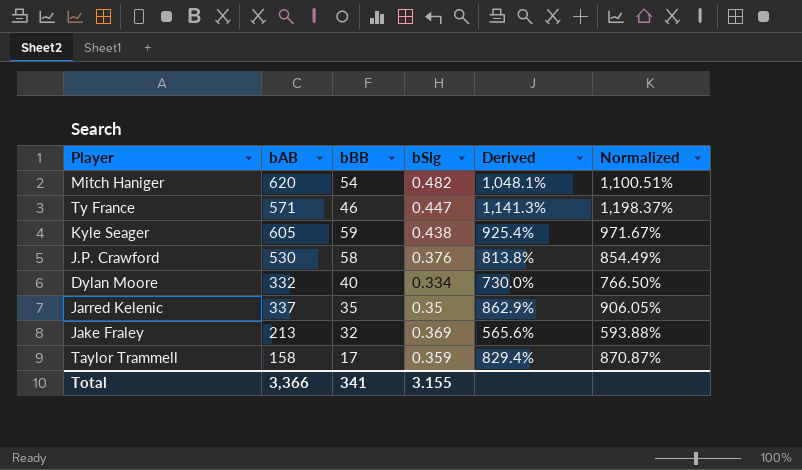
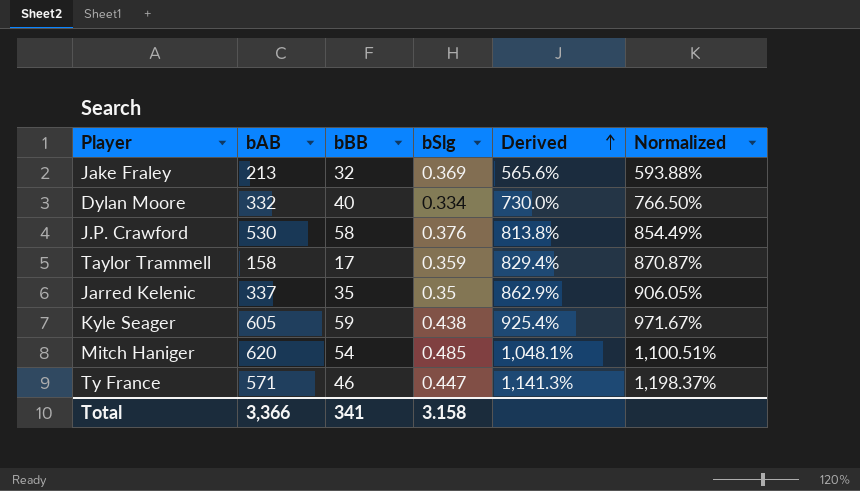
row order: none -> Derived ascending
Mitch Haniger | bSlg: 0.482 -> 0.485
Total | bSlg: 3.155 -> 3.158

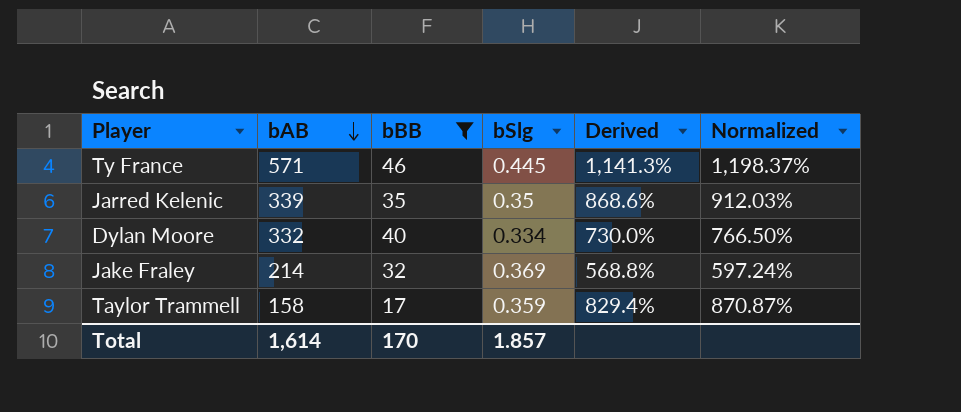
filter: none -> bBB <= 46
row order: Derived ascending -> bAB descending
Ty France | bSlg: 0.447 -> 0.445
Jarred Kelenic | bAB: 337 -> 339
Jarred Kelenic | Derived: 862.9% -> 868.6%
Jarred Kelenic | Normalized: 906.05% -> 912.03%
Jake Fraley | bAB: 213 -> 214
Jake Fraley | Derived: 565.6% -> 568.8%
Jake Fraley | Normalized: 593.88% -> 597.24%
Total | bAB: 3,366 -> 1,614
Total | bBB: 341 -> 170
Total | bSlg: 3.158 -> 1.857

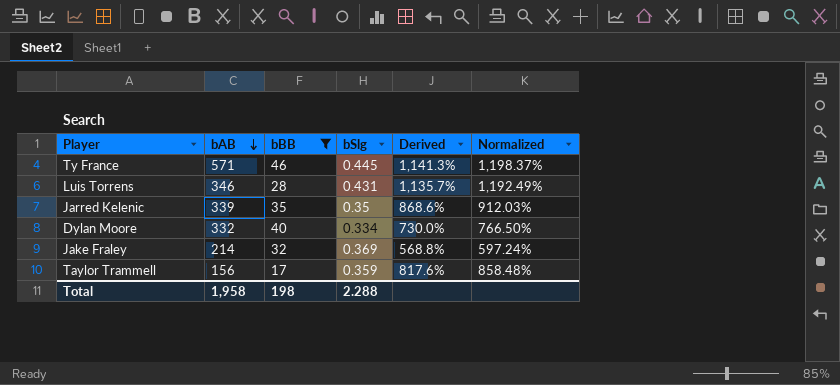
row Luis Torrens: none -> 346 | 28 | 0.431 | 1,135.7% | 1,192.49%
Taylor Trammell | bAB: 158 -> 156
Taylor Trammell | Derived: 829.4% -> 817.6%
Taylor Trammell | Normalized: 870.87% -> 858.48%
Total | bAB: 1,614 -> 1,958
Total | bBB: 170 -> 198
Total | bSlg: 1.857 -> 2.288

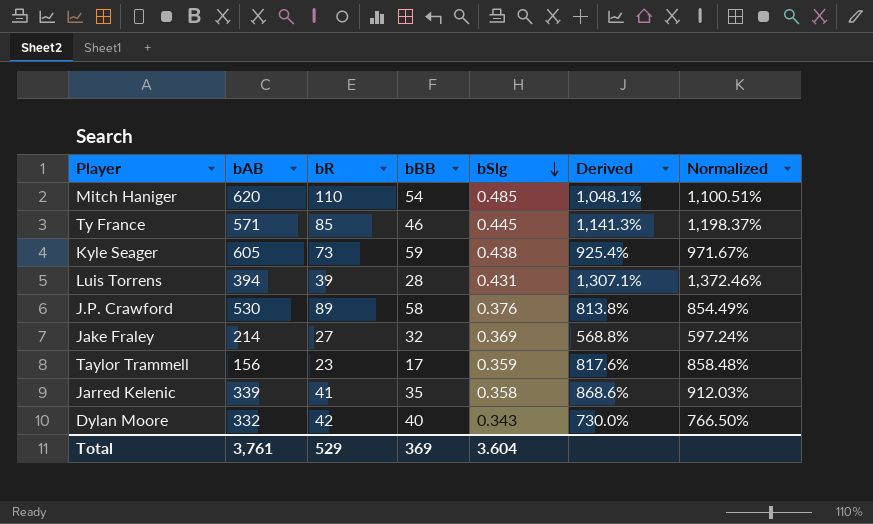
filter: bBB <= 46 -> none
row order: bAB descending -> bSlg descending
column bR | position: none -> 3
Luis Torrens | bAB: 346 -> 394
Luis Torrens | Derived: 1,135.7% -> 1,307.1%
Luis Torrens | Normalized: 1,192.49% -> 1,372.46%
Jarred Kelenic | bSlg: 0.35 -> 0.358
Dylan Moore | bSlg: 0.334 -> 0.343
Total | bAB: 1,958 -> 3,761
Total | bBB: 198 -> 369
Total | bSlg: 2.288 -> 3.604

